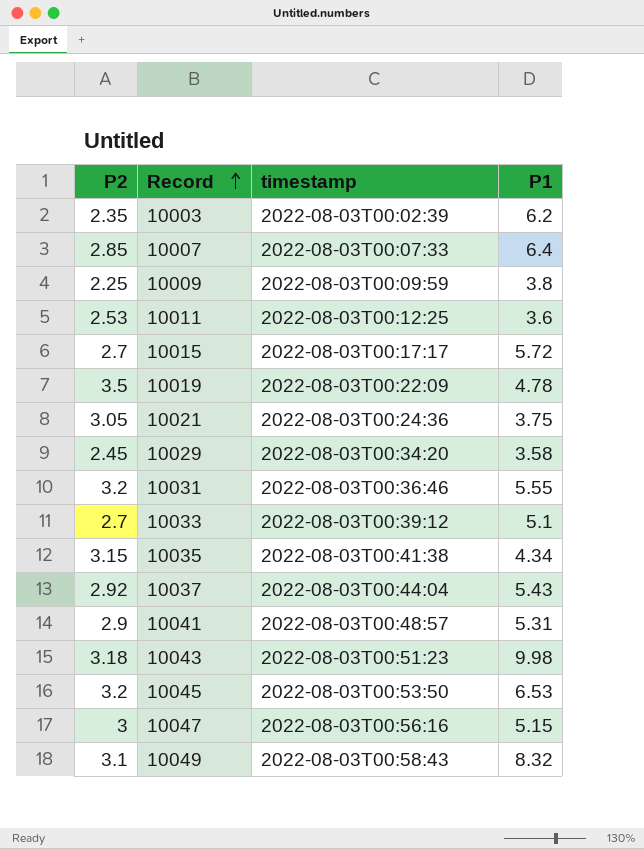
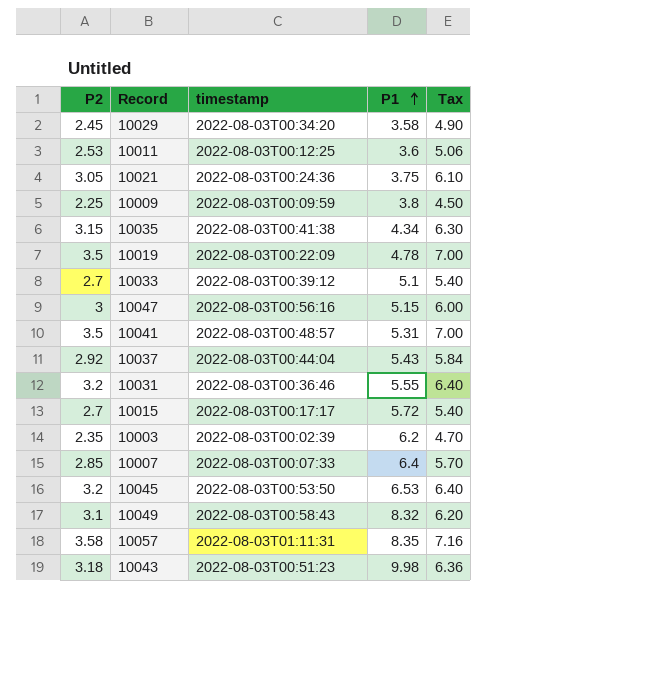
row order: Record ascending -> P1 ascending
column Tax | formula: none -> [P2] * 2
10041 | P2: 2.9 -> 3.5
row 10057: none -> 3.58 | 2022-08-03T01:11:31 | 8.35 | 7.16

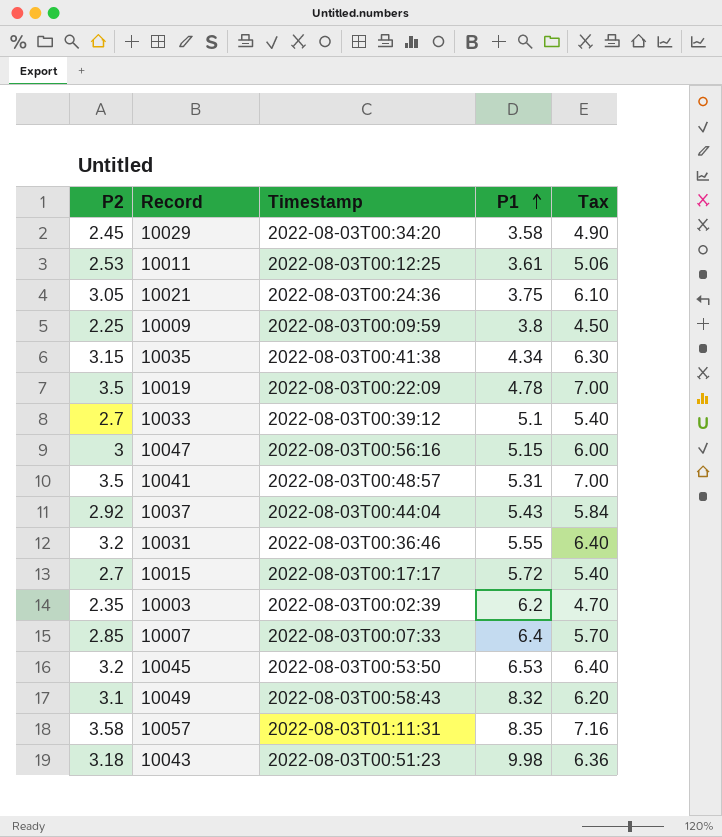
column name: timestamp -> Timestamp
10011 | P1: 3.6 -> 3.61

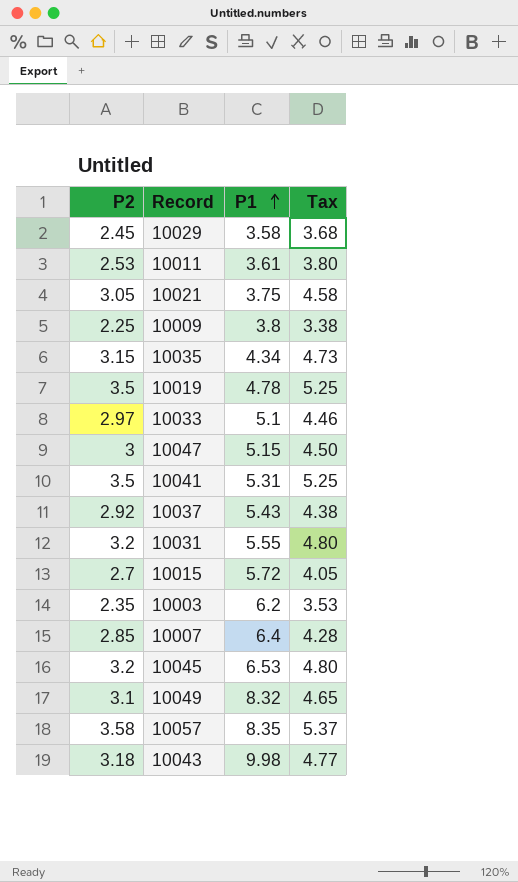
column Timestamp | position: 3 -> none
column Tax | formula: [P2] * 2 -> [P2] * 1.5
10033 | P2: 2.7 -> 2.97

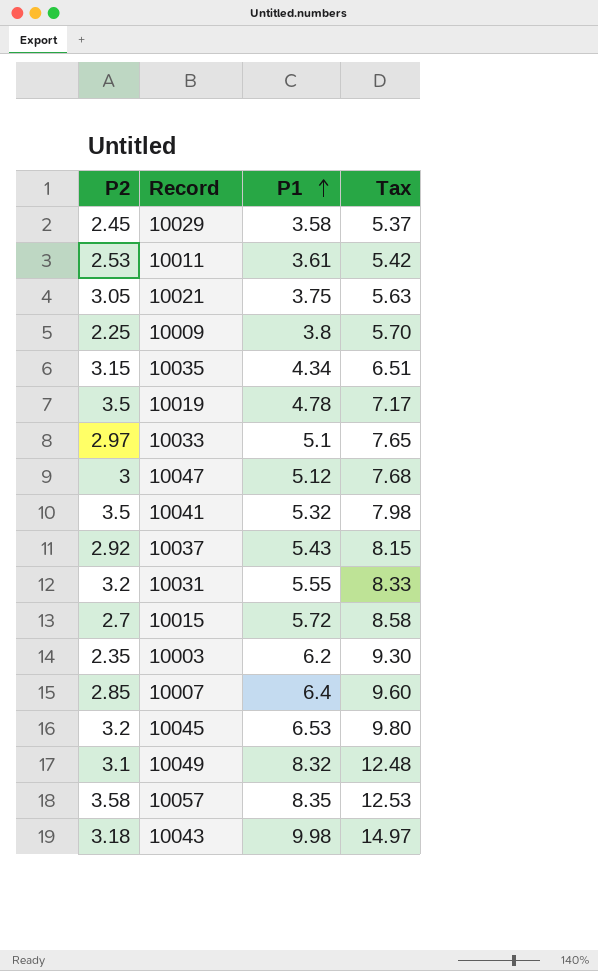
column Tax | formula: [P2] * 1.5 -> [P1] * 1.5
10047 | P1: 5.15 -> 5.12
10041 | P1: 5.31 -> 5.32

